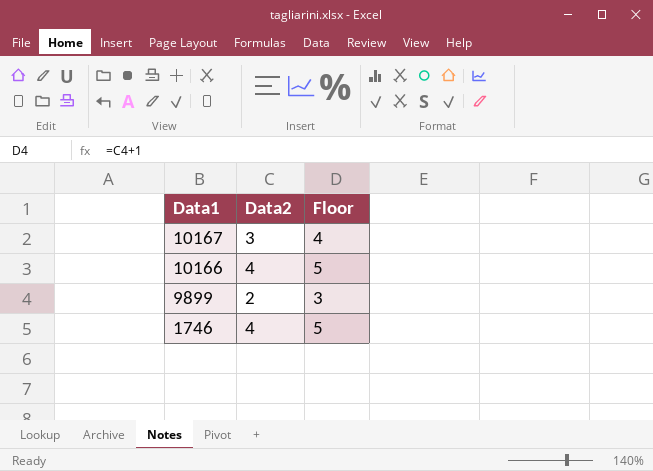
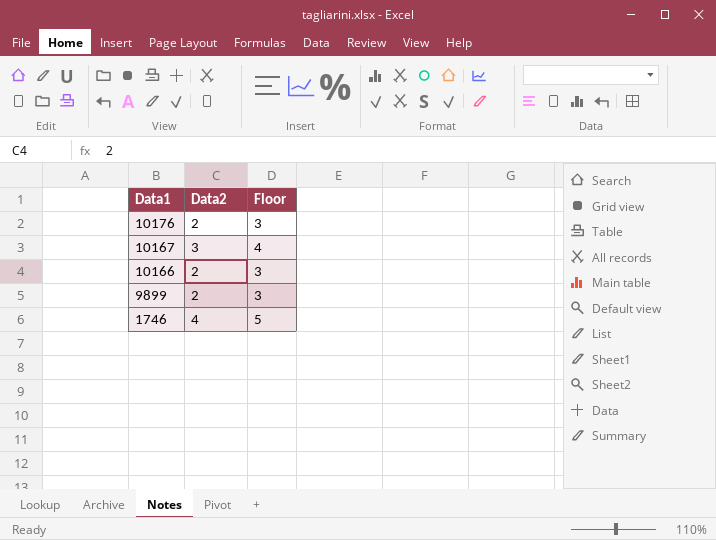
row 10176: none -> 2 | 3
10166 | Data2: 4 -> 2
10166 | Floor: 5 -> 3

